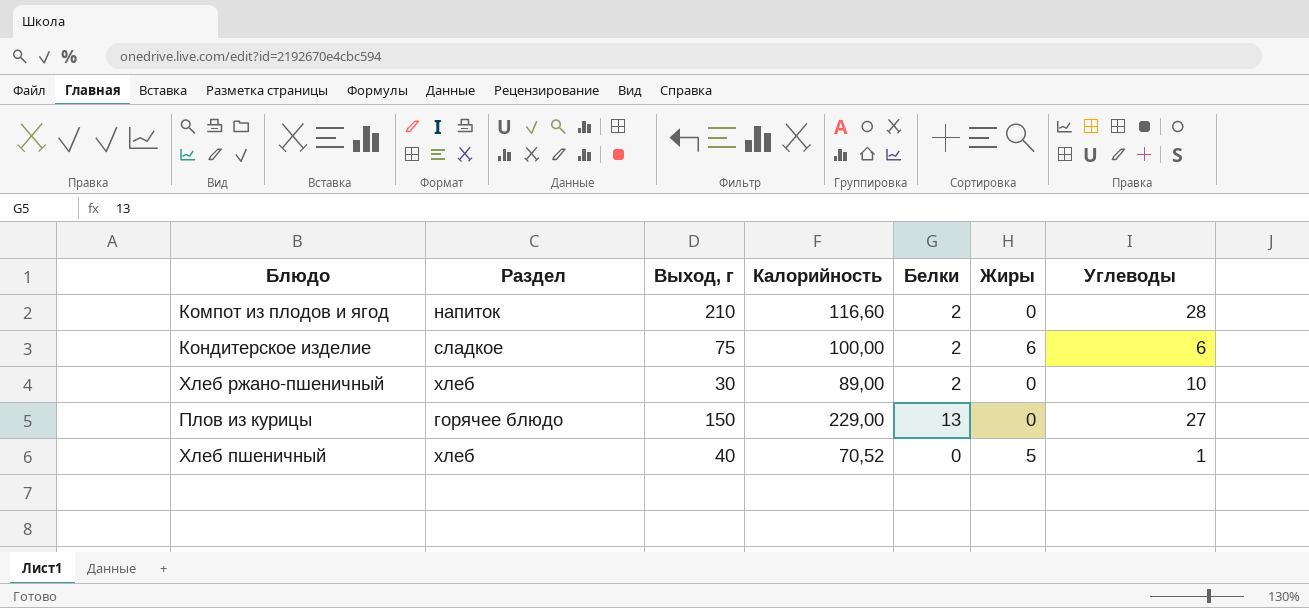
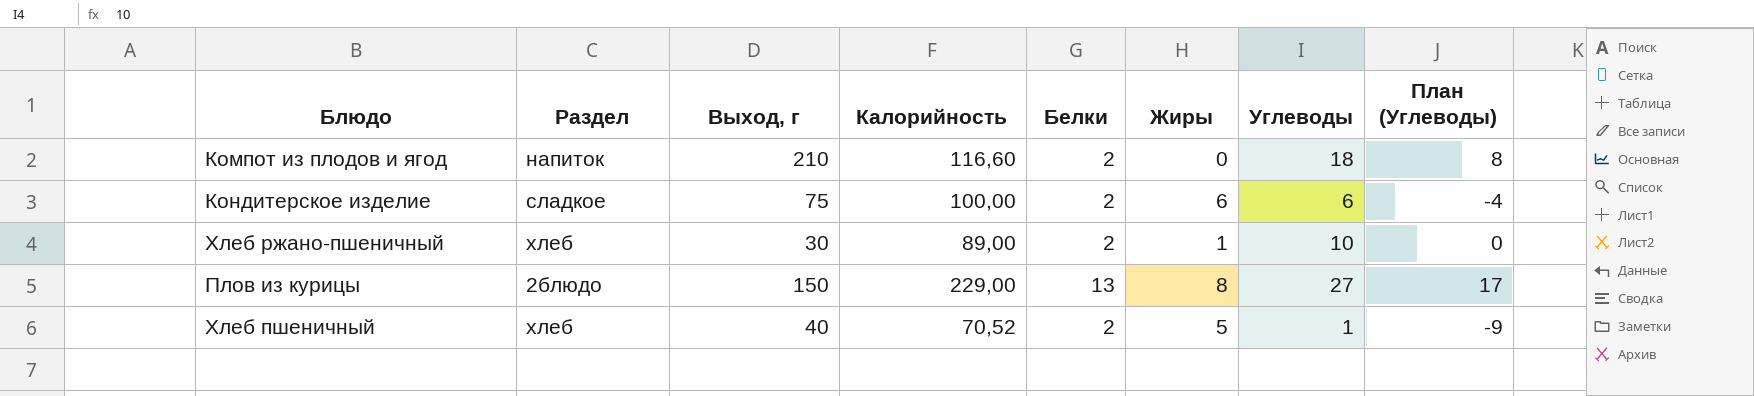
column План (Углеводы) | formula: none -> [Углеводы] - 10
Компот из плодов и ягод | Углеводы: 28 -> 18
Хлеб ржано-пшеничный | Жиры: 0 -> 1
Плов из курицы | Раздел: горячее блюдо -> 2блюдо
Плов из курицы | Жиры: 0 -> 8
Хлеб пшеничный | Белки: 0 -> 2

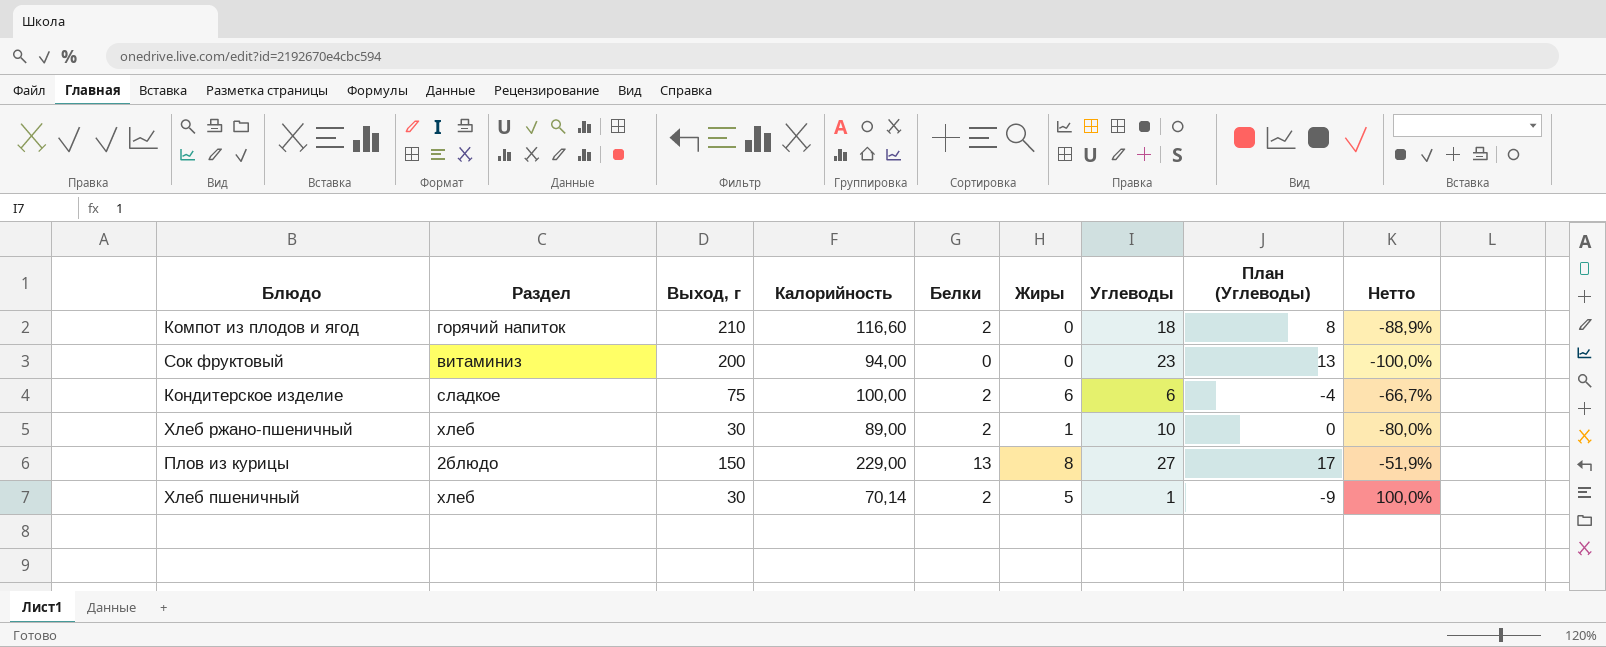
column Нетто | formula: none -> ([Белки] - [Углеводы]) / [Углеводы]
Компот из плодов и ягод | Раздел: напиток -> горячий напиток
row Сок фруктовый: none -> витаминиз | 200 | 94,00 | 0 | 0 | 23 | 13 | -100,0%
Хлеб пшеничный | Выход, г: 40 -> 30
Хлеб пшеничный | Калорийность: 70,52 -> 70,14

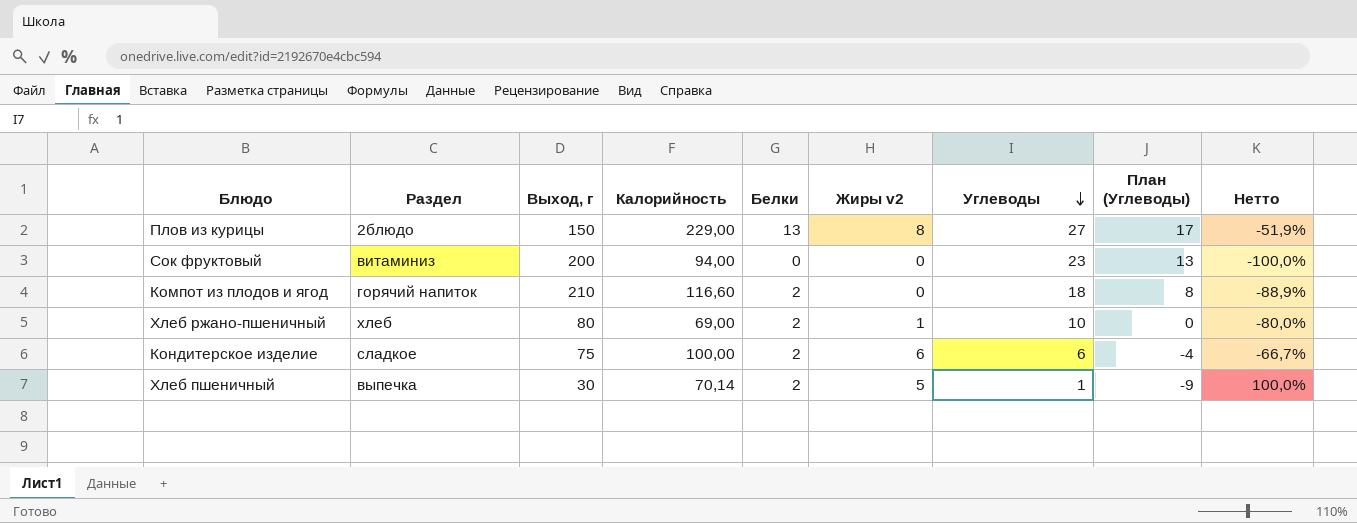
row order: none -> Углеводы descending
column name: Жиры -> Жиры v2
Хлеб ржано-пшеничный | Выход, г: 30 -> 80
Хлеб ржано-пшеничный | Калорийность: 89,00 -> 69,00
Хлеб пшеничный | Раздел: хлеб -> выпечка

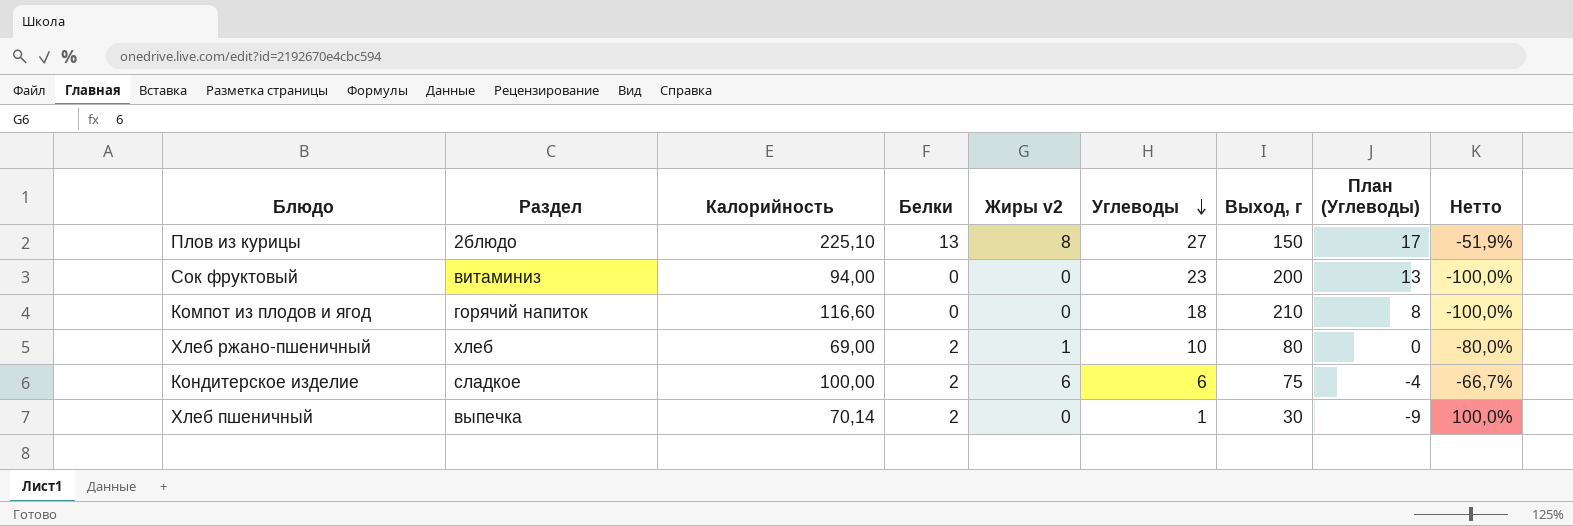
column Выход, г | position: 3 -> 7
Плов из курицы | Калорийность: 229,00 -> 225,10
Компот из плодов и ягод | Белки: 2 -> 0
Компот из плодов и ягод | Нетто: -88,9% -> -100,0%
Хлеб пшеничный | Жиры v2: 5 -> 0

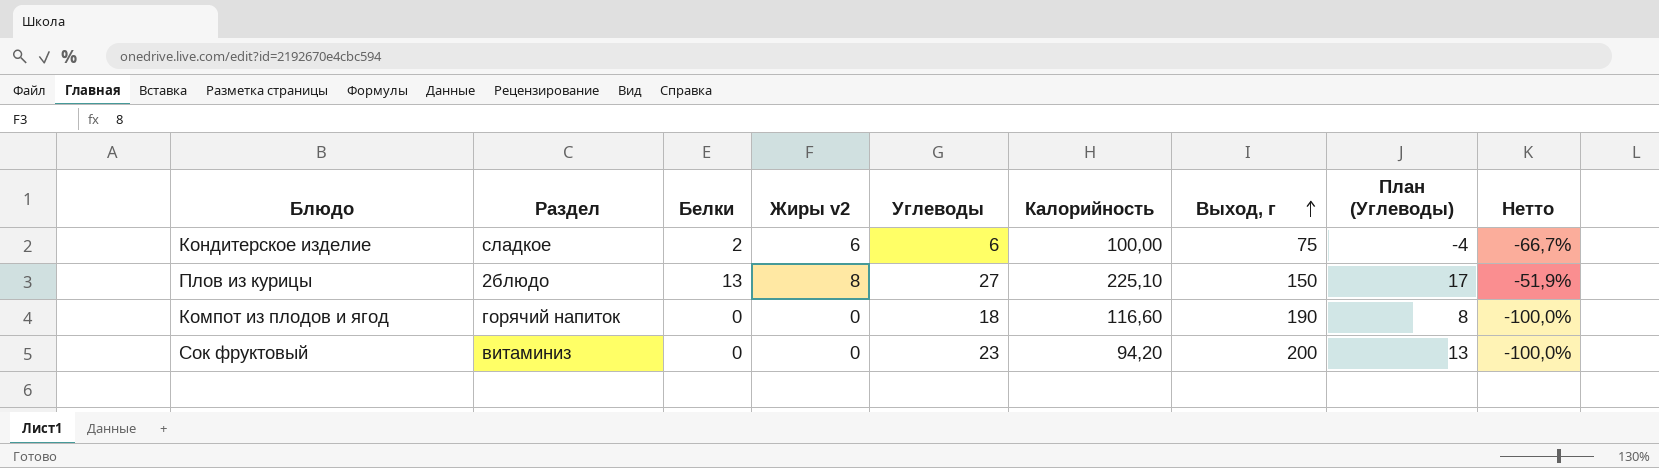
row order: Углеводы descending -> Выход, г ascending
column Калорийность | position: 3 -> 6
row Хлеб ржано-пшеничный: хлеб | 69,00 | 2 | 1 | 10 | 80 | 0 | -80,0% -> none
row Хлеб пшеничный: выпечка | 70,14 | 2 | 0 | 1 | 30 | -9 | 100,0% -> none
Компот из плодов и ягод | Выход, г: 210 -> 190
Сок фруктовый | Калорийность: 94,00 -> 94,20

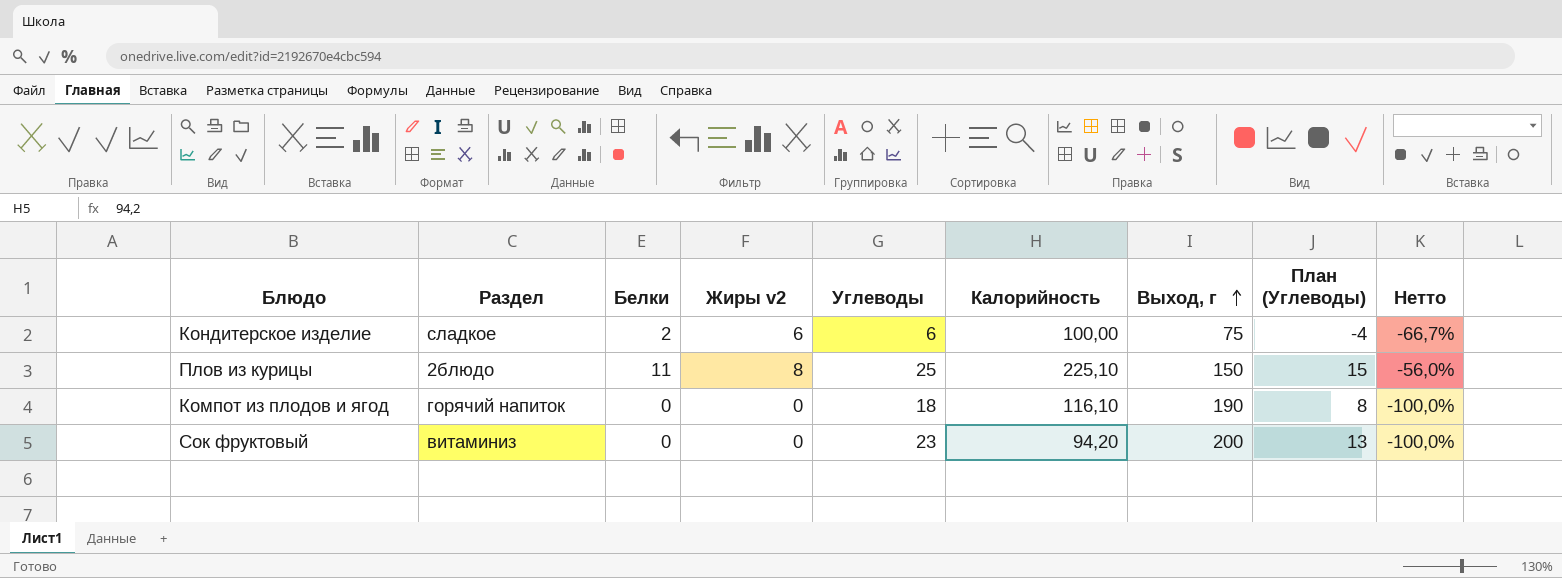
Плов из курицы | Белки: 13 -> 11
Плов из курицы | Углеводы: 27 -> 25
Плов из курицы | План (Углеводы): 17 -> 15
Плов из курицы | Нетто: -51,9% -> -56,0%
Компот из плодов и ягод | Калорийность: 116,60 -> 116,10

